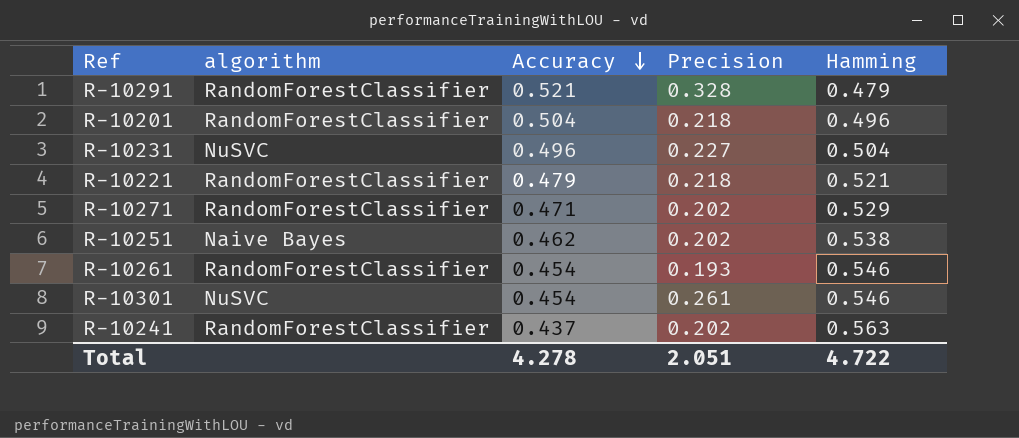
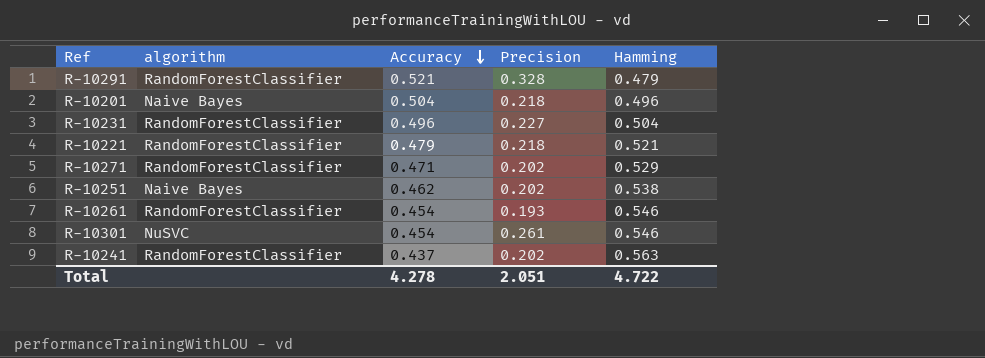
R-10201 | algorithm: RandomForestClassifier -> Naive Bayes
R-10231 | algorithm: NuSVC -> RandomForestClassifier

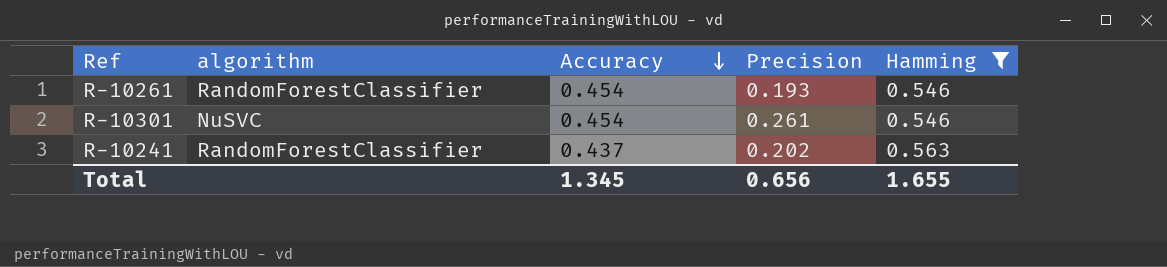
filter: none -> Hamming >= 0.546
Total | Accuracy: 4.278 -> 1.345
Total | Precision: 2.051 -> 0.656
Total | Hamming: 4.722 -> 1.655

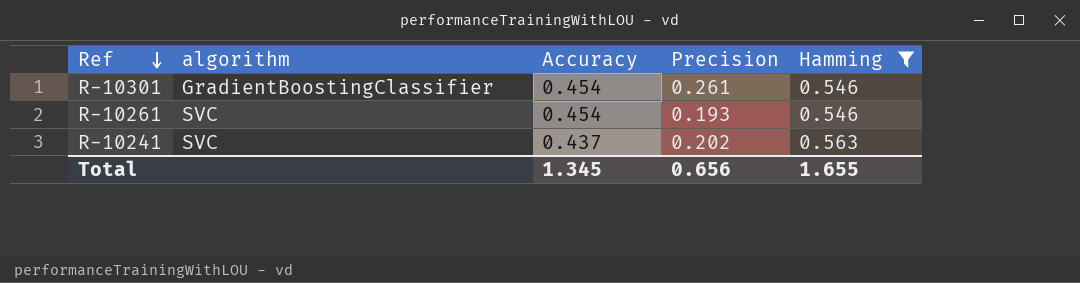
row order: Accuracy descending -> Ref descending
R-10301 | algorithm: NuSVC -> GradientBoostingClassifier
R-10261 | algorithm: RandomForestClassifier -> SVC
R-10241 | algorithm: RandomForestClassifier -> SVC

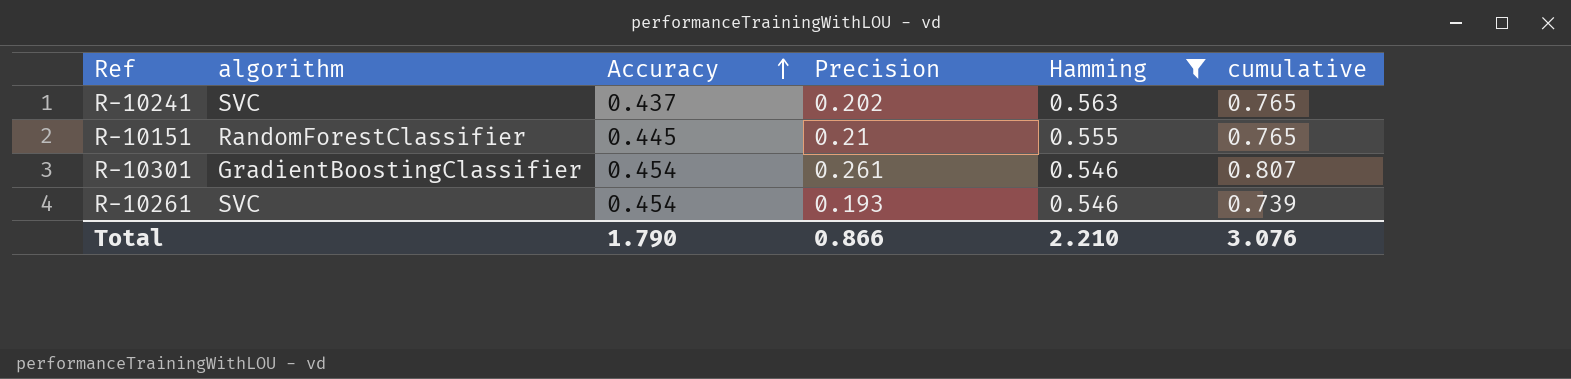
row order: Ref descending -> Accuracy ascending
column cumulative | formula: none -> [Precision] + [Hamming]
row R-10151: none -> RandomForestClassifier | 0.445 | 0.21 | 0.555 | 0.765
Total | Accuracy: 1.345 -> 1.790
Total | Precision: 0.656 -> 0.866
Total | Hamming: 1.655 -> 2.210

